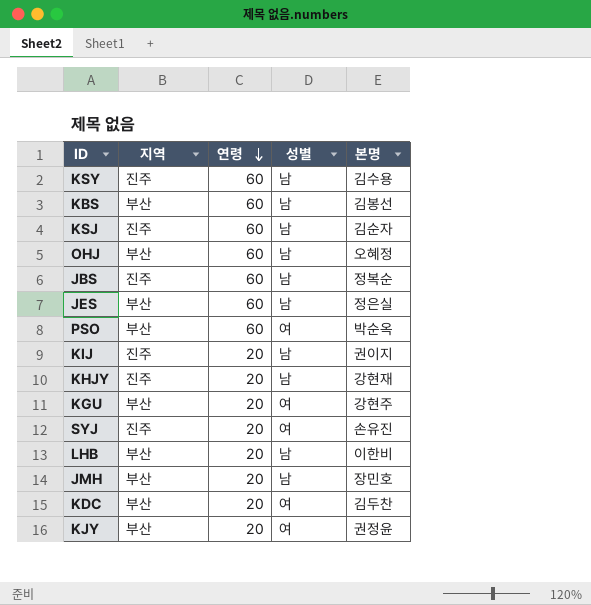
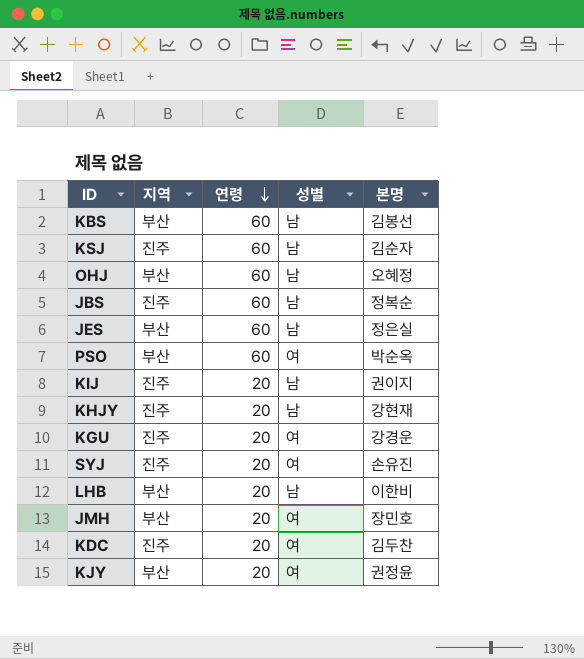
row KSY: 진주 | 60 | 남 | 김수용 -> none
KGU | 지역: 부산 -> 진주
KGU | 본명: 강현주 -> 강경운
JMH | 성별: 남 -> 여
KDC | 지역: 부산 -> 진주

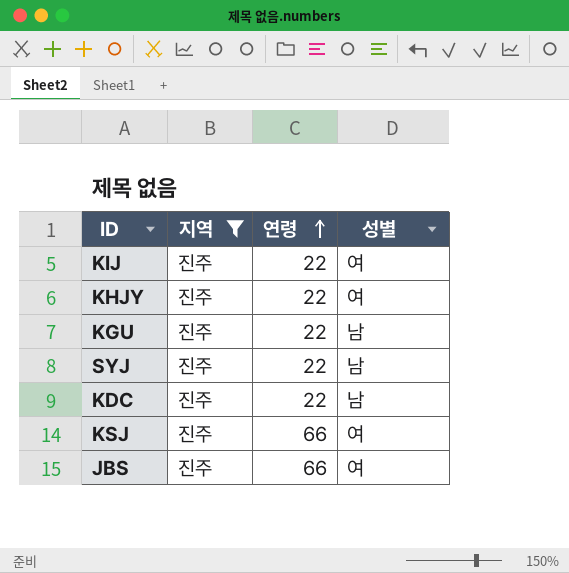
filter: none -> 지역 = 진주
row order: 연령 descending -> 연령 ascending
column 본명 | position: 5 -> none
KIJ | 연령: 20 -> 22
KIJ | 성별: 남 -> 여
KHJY | 연령: 20 -> 22
KHJY | 성별: 남 -> 여
KGU | 연령: 20 -> 22
KGU | 성별: 여 -> 남
SYJ | 연령: 20 -> 22
SYJ | 성별: 여 -> 남
KDC | 연령: 20 -> 22
KDC | 성별: 여 -> 남
KSJ | 연령: 60 -> 66
KSJ | 성별: 남 -> 여
JBS | 연령: 60 -> 66
JBS | 성별: 남 -> 여

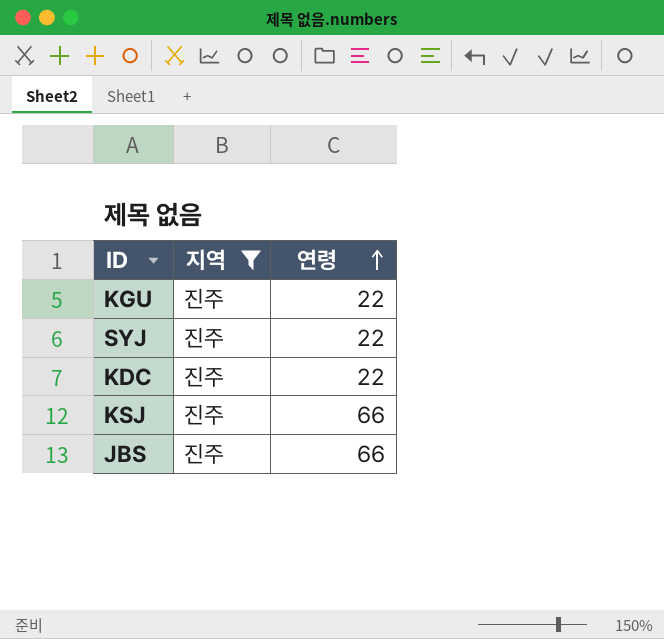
column 성별 | position: 4 -> none
row KIJ: 진주 | 22 | 여 -> none
row KHJY: 진주 | 22 | 여 -> none

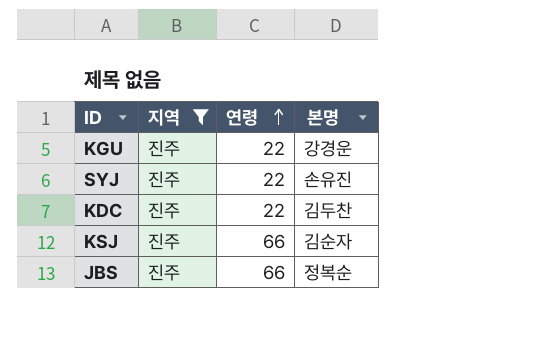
column 본명 | position: none -> 4

